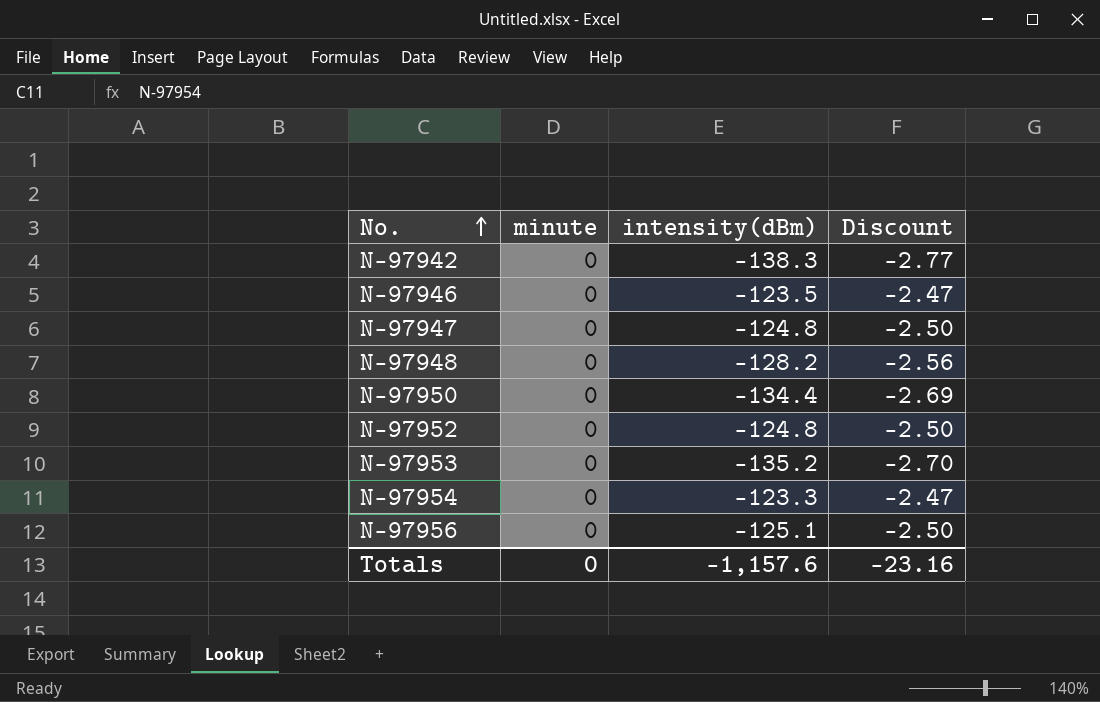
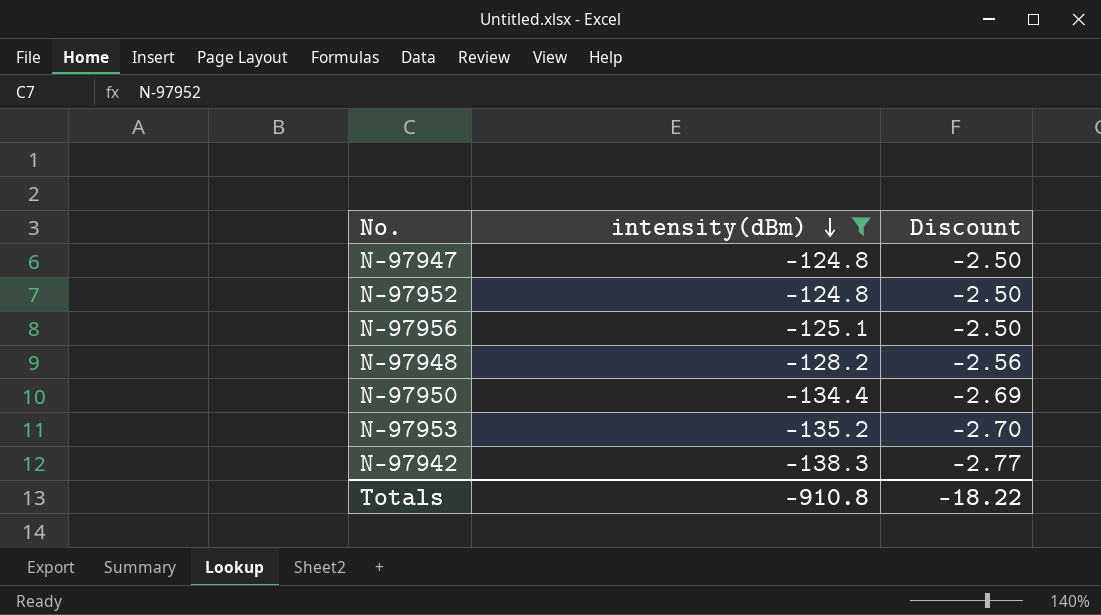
filter: none -> intensity(dBm) <= -124.8
row order: No. ascending -> intensity(dBm) descending
column minute | position: 2 -> none
Totals | intensity(dBm): -1,157.6 -> -910.8
Totals | Discount: -23.16 -> -18.22

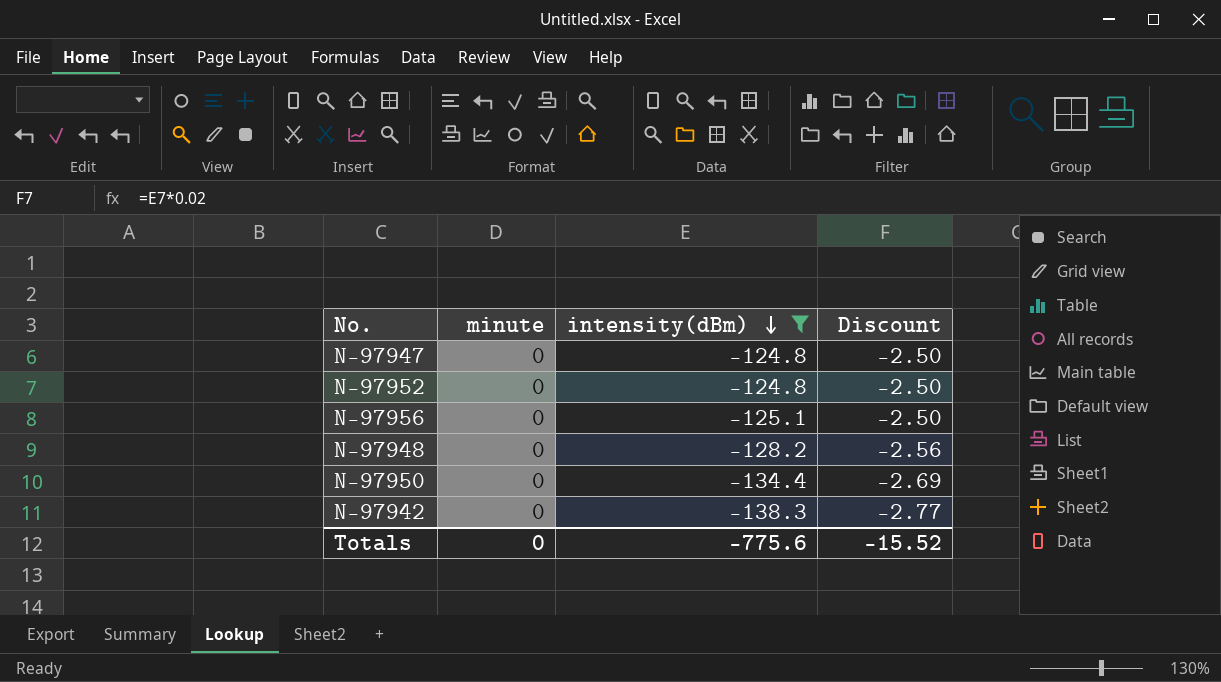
column minute | position: none -> 2
row N-97953: -135.2 | -2.70 -> none
Totals | intensity(dBm): -910.8 -> -775.6
Totals | Discount: -18.22 -> -15.52

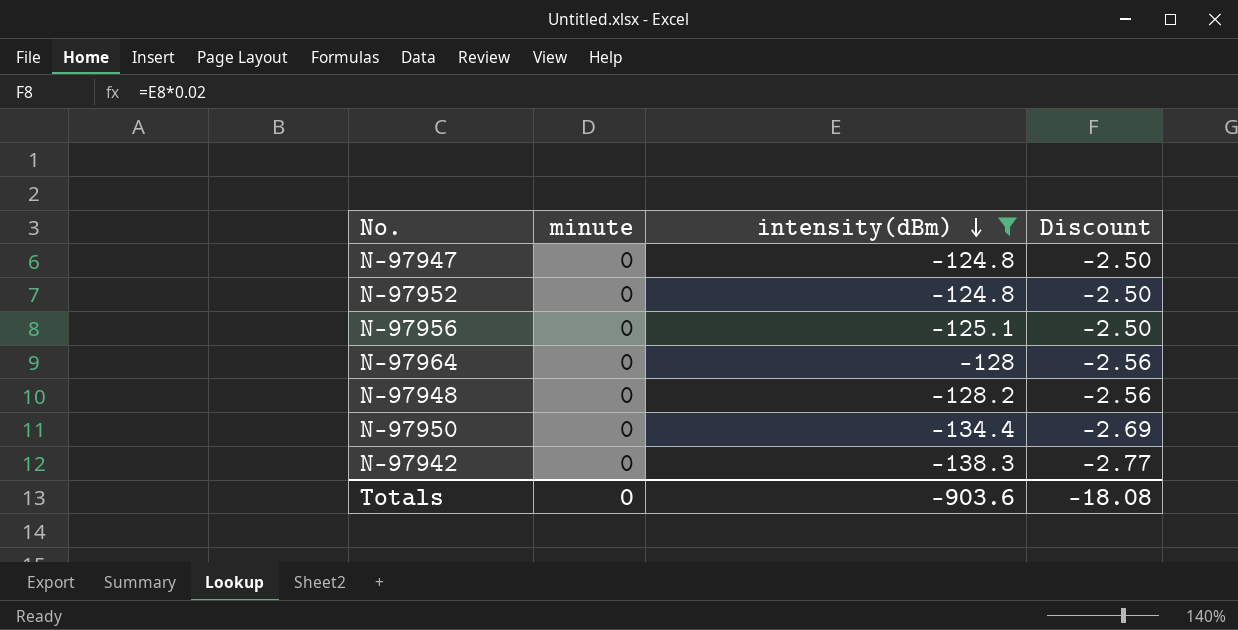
row N-97964: none -> 0 | -128 | -2.56
Totals | intensity(dBm): -775.6 -> -903.6
Totals | Discount: -15.52 -> -18.08

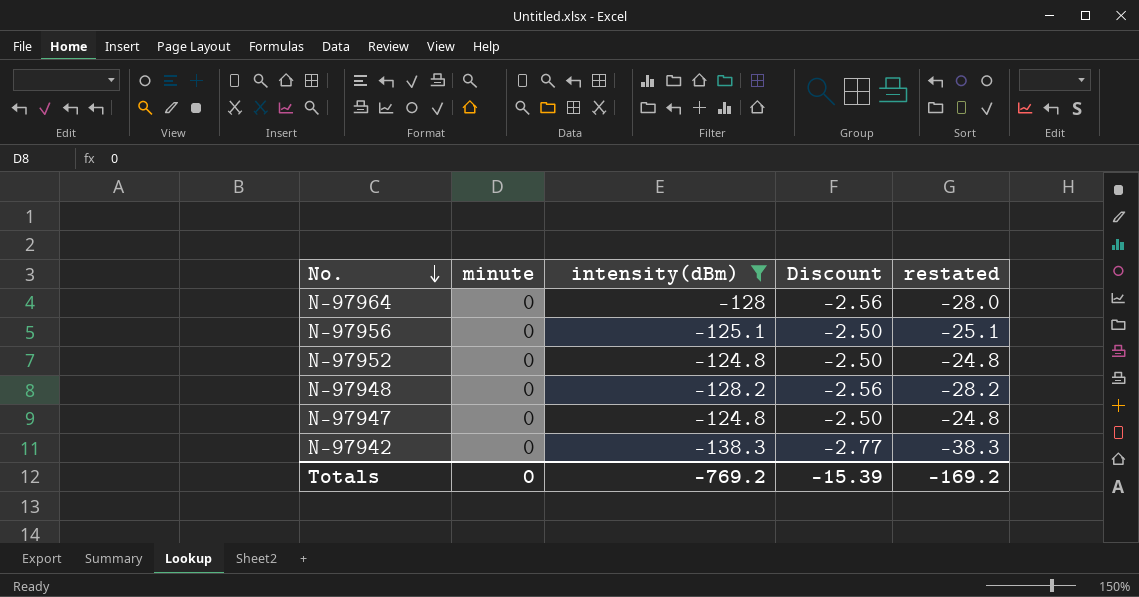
row order: intensity(dBm) descending -> No. descending
column restated | formula: none -> [intensity(dBm)] + 100
row N-97950: 0 | -134.4 | -2.69 -> none
Totals | intensity(dBm): -903.6 -> -769.2
Totals | Discount: -18.08 -> -15.39

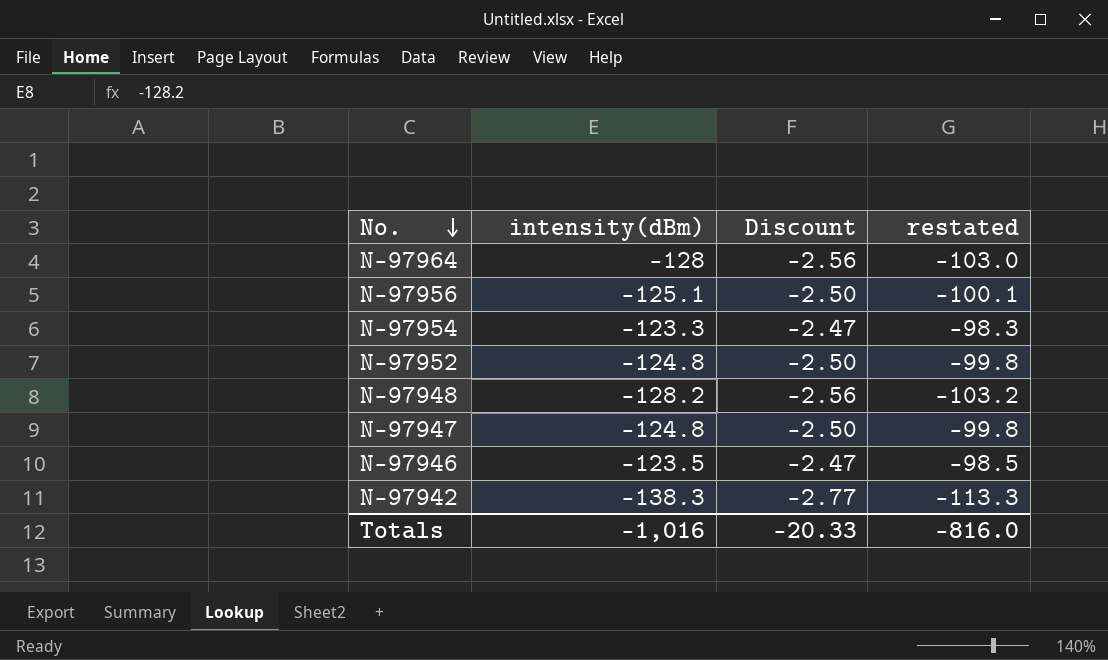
filter: intensity(dBm) <= -124.8 -> none
column minute | position: 2 -> none
column restated | formula: [intensity(dBm)] + 100 -> [intensity(dBm)] + 25
Totals | intensity(dBm): -769.2 -> -1,016
Totals | Discount: -15.39 -> -20.33
Totals | restated: -169.2 -> -816.0

